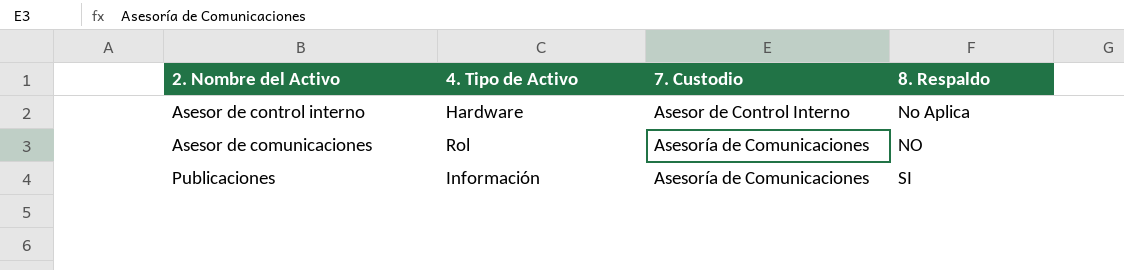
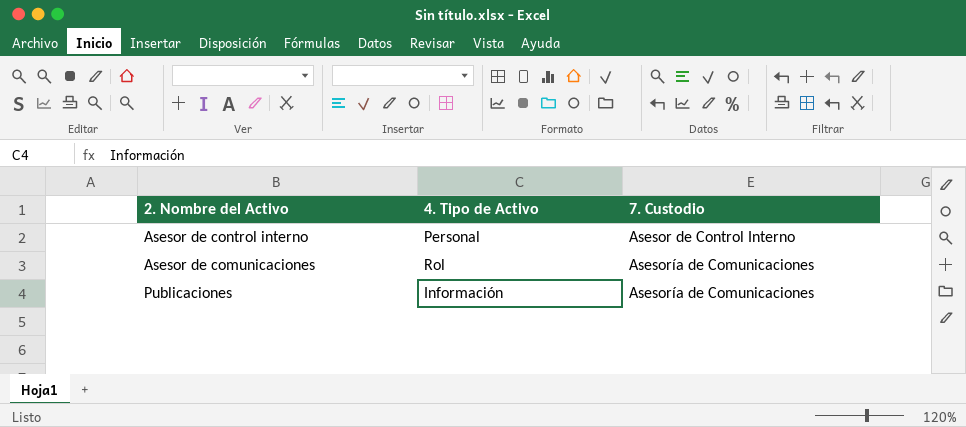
column 8. Respaldo | position: 4 -> none
Asesor de control interno | 4. Tipo de Activo: Hardware -> Personal

